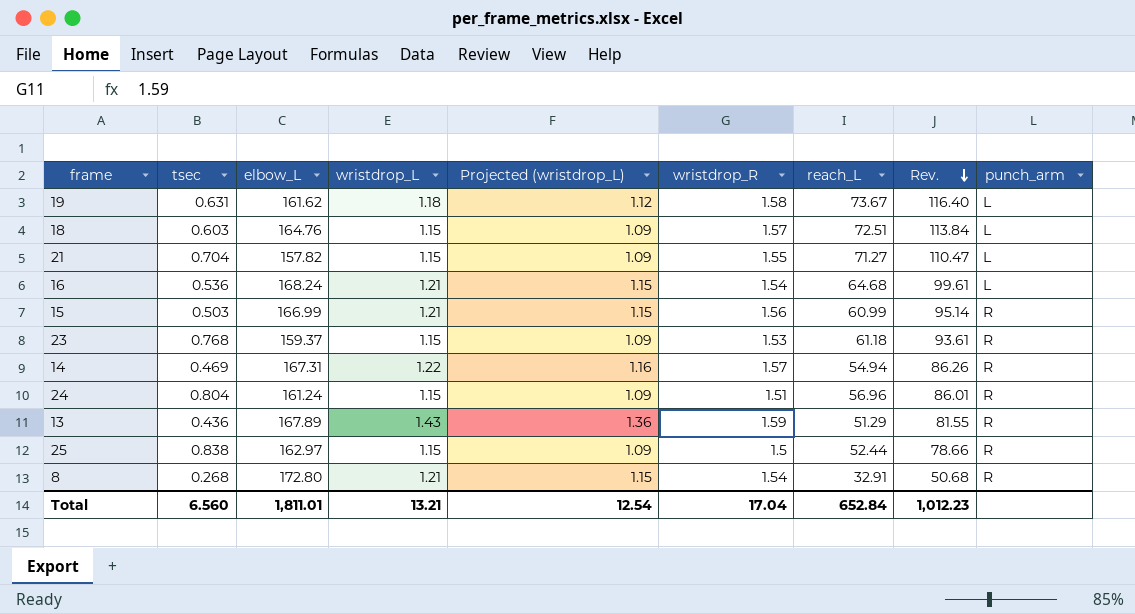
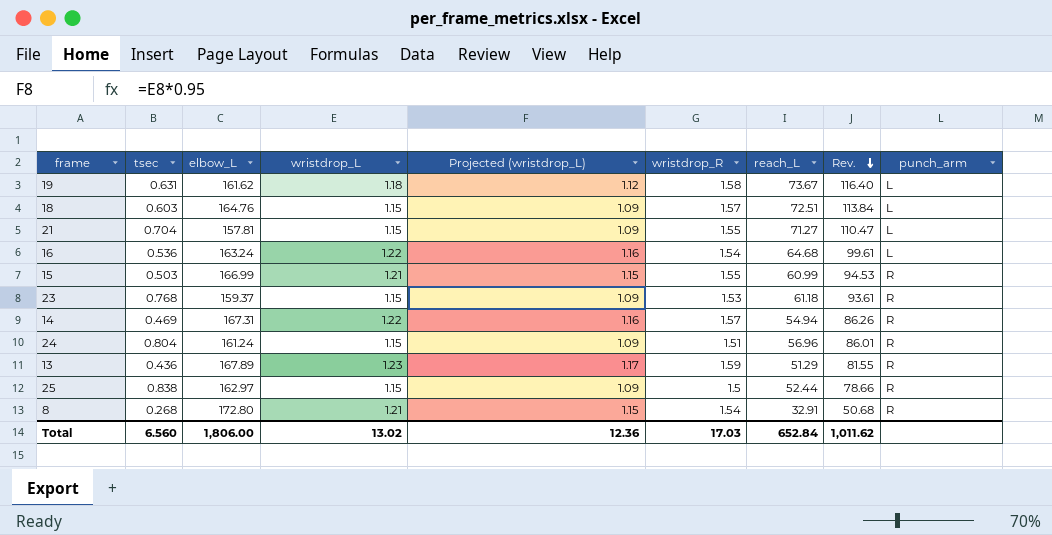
21 | elbow_L: 157.82 -> 157.81
16 | elbow_L: 168.24 -> 163.24
16 | wristdrop_L: 1.21 -> 1.22
16 | Projected (wristdrop_L): 1.15 -> 1.16
15 | wristdrop_R: 1.56 -> 1.55
15 | Rev.: 95.14 -> 94.53
13 | wristdrop_L: 1.43 -> 1.23
13 | Projected (wristdrop_L): 1.36 -> 1.17
Total | elbow_L: 1,811.01 -> 1,806.00
Total | wristdrop_L: 13.21 -> 13.02
Total | Projected (wristdrop_L): 12.54 -> 12.36
Total | wristdrop_R: 17.04 -> 17.03
Total | Rev.: 1,012.23 -> 1,011.62

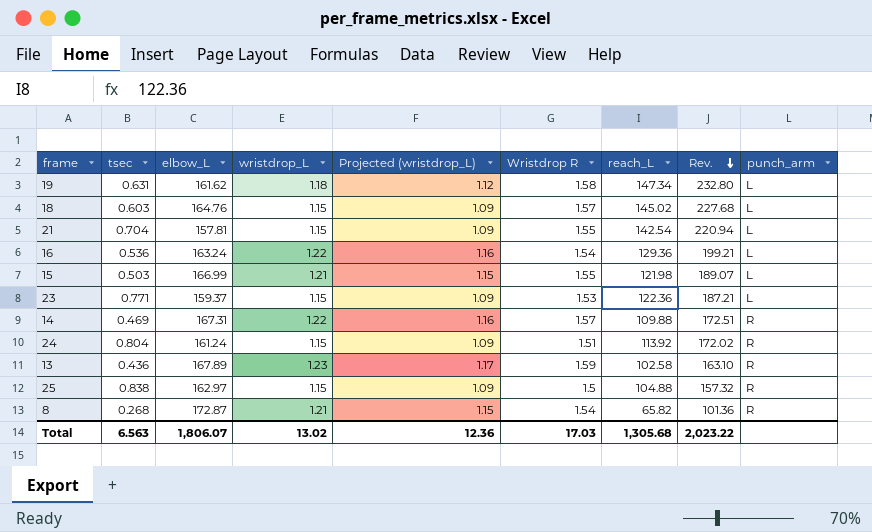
column name: wristdrop_R -> Wristdrop R
19 | reach_L: 73.67 -> 147.34
19 | Rev.: 116.40 -> 232.80
18 | reach_L: 72.51 -> 145.02
18 | Rev.: 113.84 -> 227.68
21 | reach_L: 71.27 -> 142.54
21 | Rev.: 110.47 -> 220.94
16 | reach_L: 64.68 -> 129.36
16 | Rev.: 99.61 -> 199.21
15 | reach_L: 60.99 -> 121.98
15 | Rev.: 94.53 -> 189.07
15 | punch_arm: R -> L
23 | tsec: 0.768 -> 0.771
23 | reach_L: 61.18 -> 122.36
23 | Rev.: 93.61 -> 187.21
23 | punch_arm: R -> L
14 | reach_L: 54.94 -> 109.88
14 | Rev.: 86.26 -> 172.51
24 | reach_L: 56.96 -> 113.92
24 | Rev.: 86.01 -> 172.02
13 | reach_L: 51.29 -> 102.58
13 | Rev.: 81.55 -> 163.10
25 | reach_L: 52.44 -> 104.88
25 | Rev.: 78.66 -> 157.32
8 | elbow_L: 172.80 -> 172.87
8 | reach_L: 32.91 -> 65.82
8 | Rev.: 50.68 -> 101.36
Total | tsec: 6.560 -> 6.563
Total | elbow_L: 1,806.00 -> 1,806.07
Total | reach_L: 652.84 -> 1,305.68
Total | Rev.: 1,011.62 -> 2,023.22

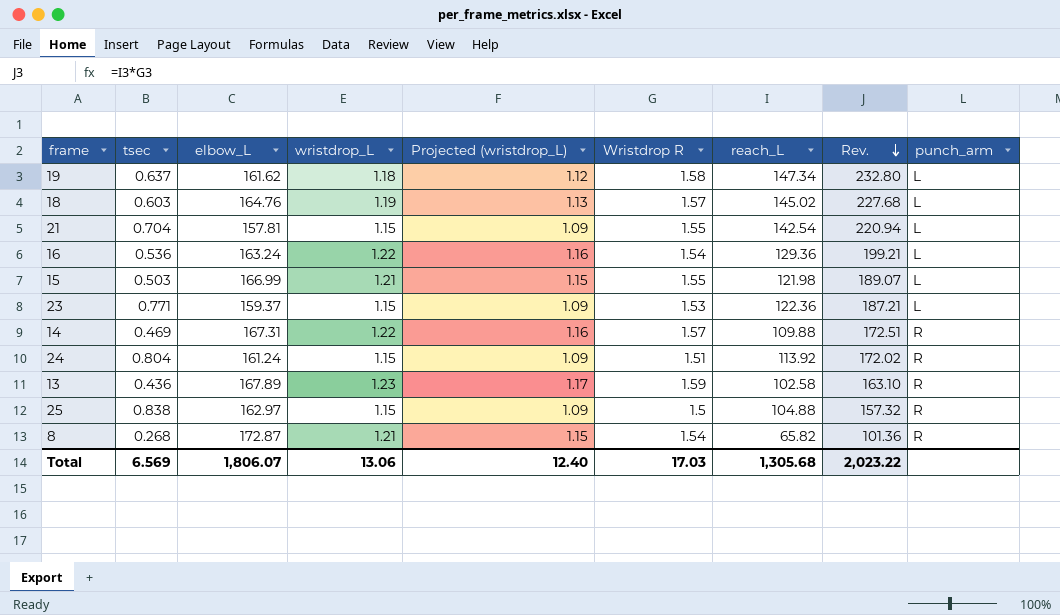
19 | tsec: 0.631 -> 0.637
18 | wristdrop_L: 1.15 -> 1.19
18 | Projected (wristdrop_L): 1.09 -> 1.13
Total | tsec: 6.563 -> 6.569
Total | wristdrop_L: 13.02 -> 13.06
Total | Projected (wristdrop_L): 12.36 -> 12.40

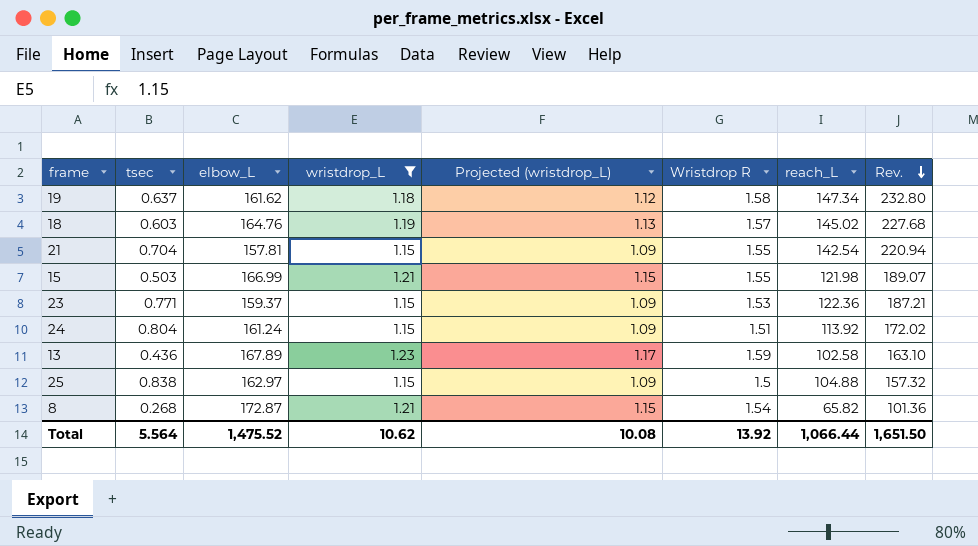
filter: none -> wristdrop_L != 1.22
column punch_arm | position: 9 -> none
Total | tsec: 6.569 -> 5.564
Total | elbow_L: 1,806.07 -> 1,475.52
Total | wristdrop_L: 13.06 -> 10.62
Total | Projected (wristdrop_L): 12.40 -> 10.08
Total | Wristdrop R: 17.03 -> 13.92
Total | reach_L: 1,305.68 -> 1,066.44
Total | Rev.: 2,023.22 -> 1,651.50

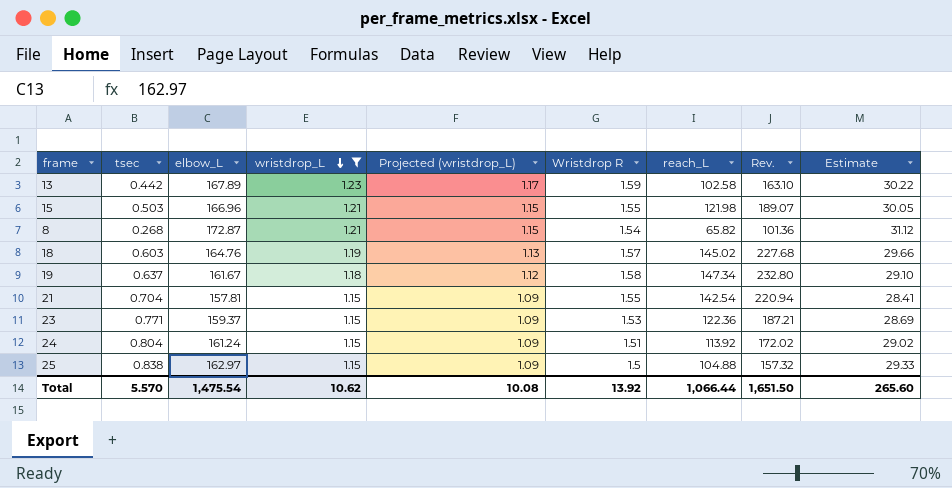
row order: Rev. descending -> wristdrop_L descending
column Estimate | formula: none -> [elbow_L] * 0.18
13 | tsec: 0.436 -> 0.442
15 | elbow_L: 166.99 -> 166.96
19 | elbow_L: 161.62 -> 161.67
Total | tsec: 5.564 -> 5.570
Total | elbow_L: 1,475.52 -> 1,475.54

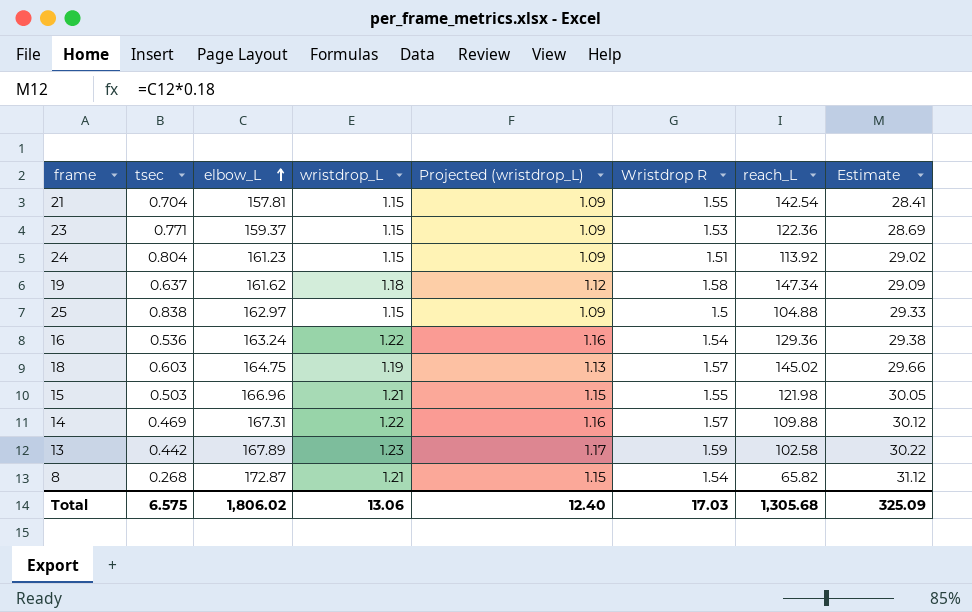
filter: wristdrop_L != 1.22 -> none
row order: wristdrop_L descending -> elbow_L ascending
column Rev. | formula: [Wristdrop R] * [reach_L] -> none
24 | elbow_L: 161.24 -> 161.23
19 | elbow_L: 161.67 -> 161.62
19 | Estimate: 29.10 -> 29.09
18 | elbow_L: 164.76 -> 164.75
Total | tsec: 5.570 -> 6.575
Total | elbow_L: 1,475.54 -> 1,806.02
Total | wristdrop_L: 10.62 -> 13.06
Total | Projected (wristdrop_L): 10.08 -> 12.40
Total | Wristdrop R: 13.92 -> 17.03
Total | reach_L: 1,066.44 -> 1,305.68
Total | Estimate: 265.60 -> 325.09

